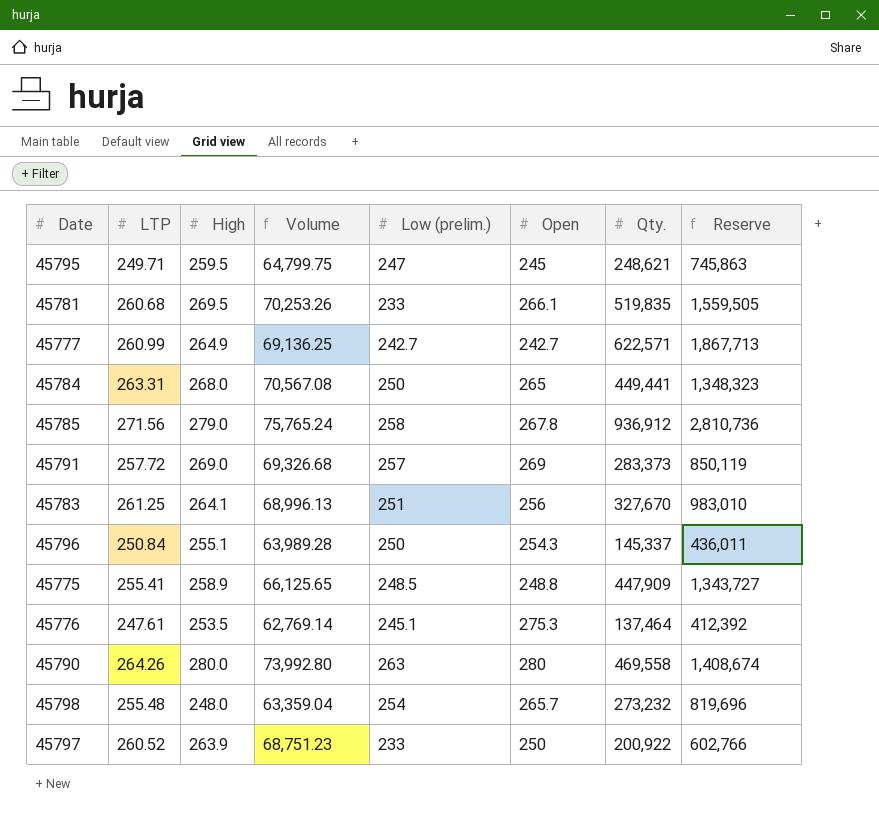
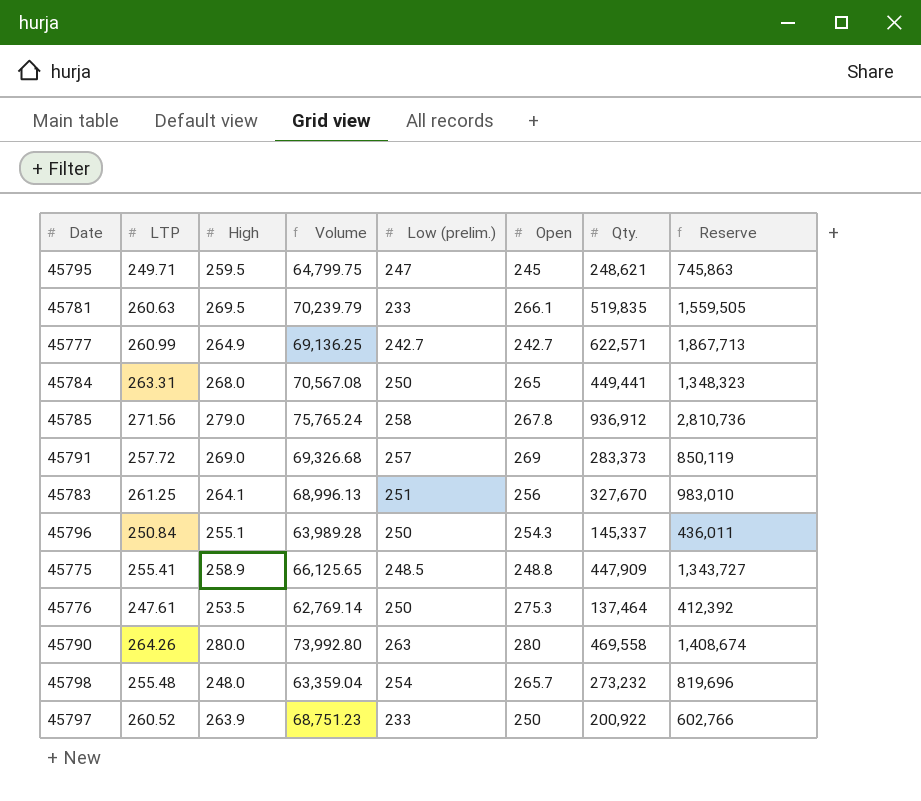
45781 | LTP: 260.68 -> 260.63
45781 | Volume: 70,253.26 -> 70,239.79
45776 | Low (prelim.): 245.1 -> 250

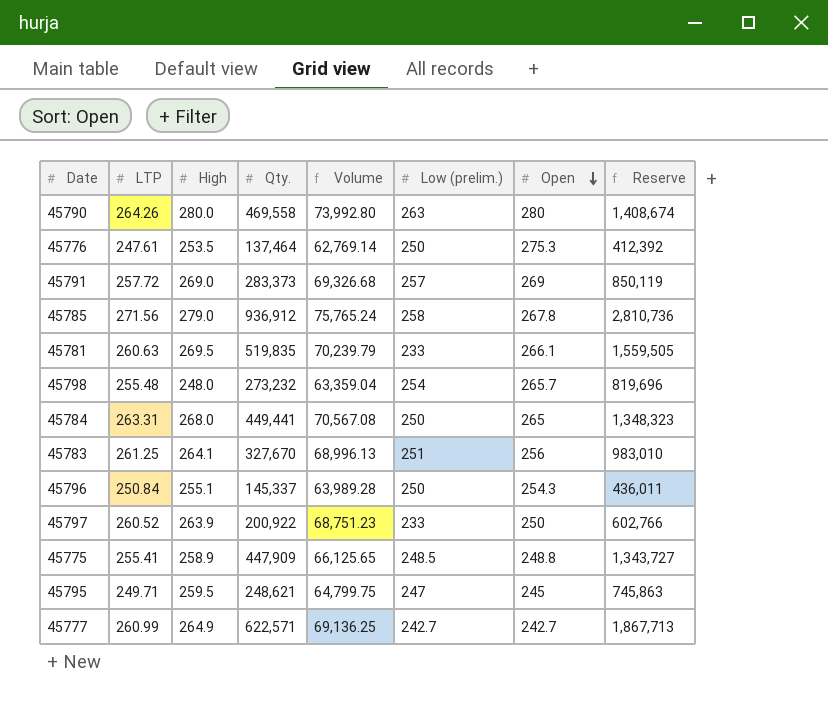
row order: none -> Open descending
column Qty. | position: 7 -> 4

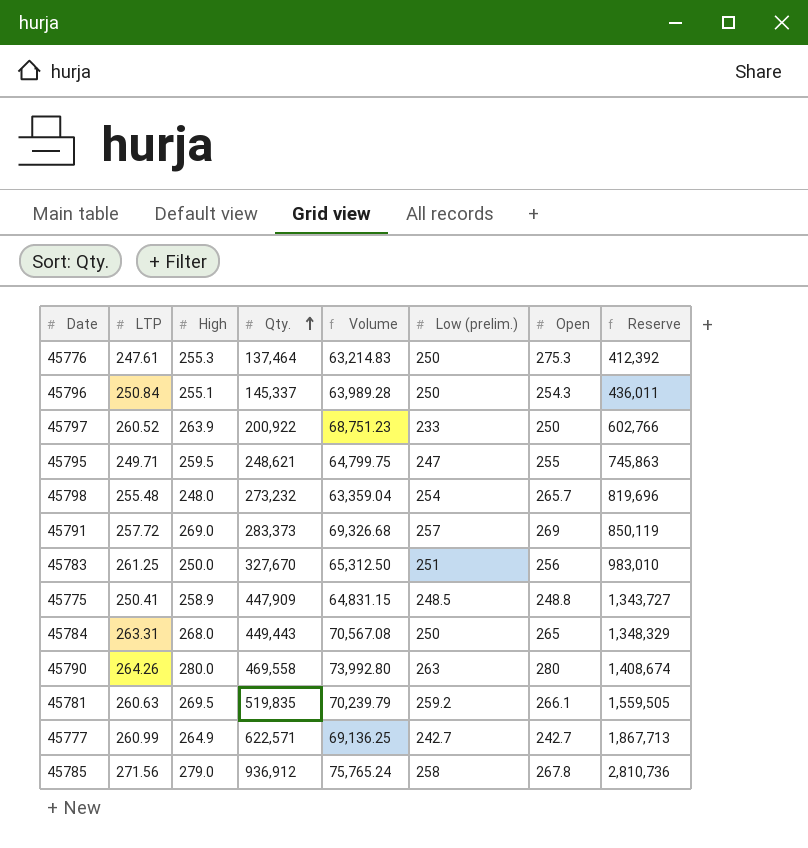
row order: Open descending -> Qty. ascending
45776 | High: 253.5 -> 255.3
45776 | Volume: 62,769.14 -> 63,214.83
45795 | Open: 245 -> 255
45783 | High: 264.1 -> 250.0
45783 | Volume: 68,996.13 -> 65,312.50
45775 | LTP: 255.41 -> 250.41
45775 | Volume: 66,125.65 -> 64,831.15
45784 | Qty.: 449,441 -> 449,443
45784 | Reserve: 1,348,323 -> 1,348,329
45781 | Low (prelim.): 233 -> 259.2

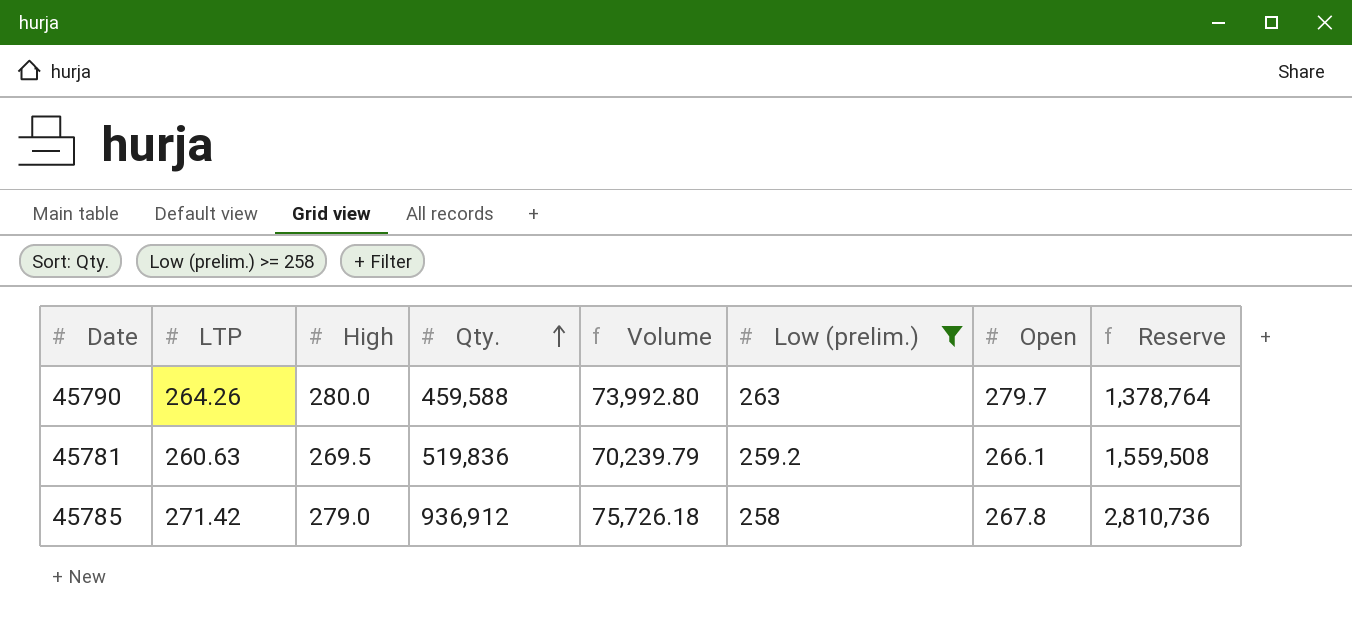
filter: none -> Low (prelim.) >= 258
45790 | Qty.: 469,558 -> 459,588
45790 | Open: 280 -> 279.7
45790 | Reserve: 1,408,674 -> 1,378,764
45781 | Qty.: 519,835 -> 519,836
45781 | Reserve: 1,559,505 -> 1,559,508
45785 | LTP: 271.56 -> 271.42
45785 | Volume: 75,765.24 -> 75,726.18

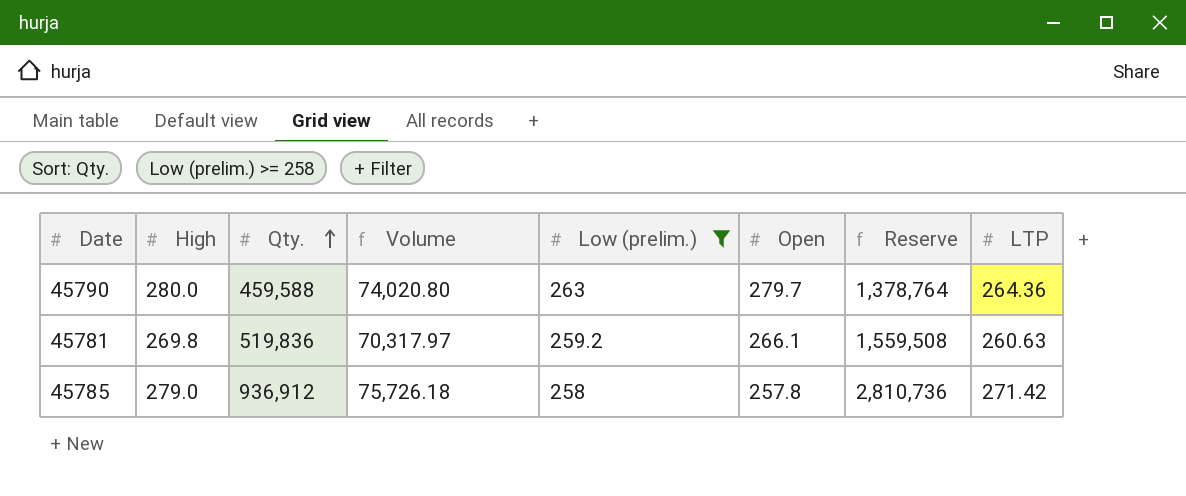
column LTP | position: 2 -> 8
45790 | Volume: 73,992.80 -> 74,020.80
45790 | LTP: 264.26 -> 264.36
45781 | High: 269.5 -> 269.8
45781 | Volume: 70,239.79 -> 70,317.97
45785 | Open: 267.8 -> 257.8

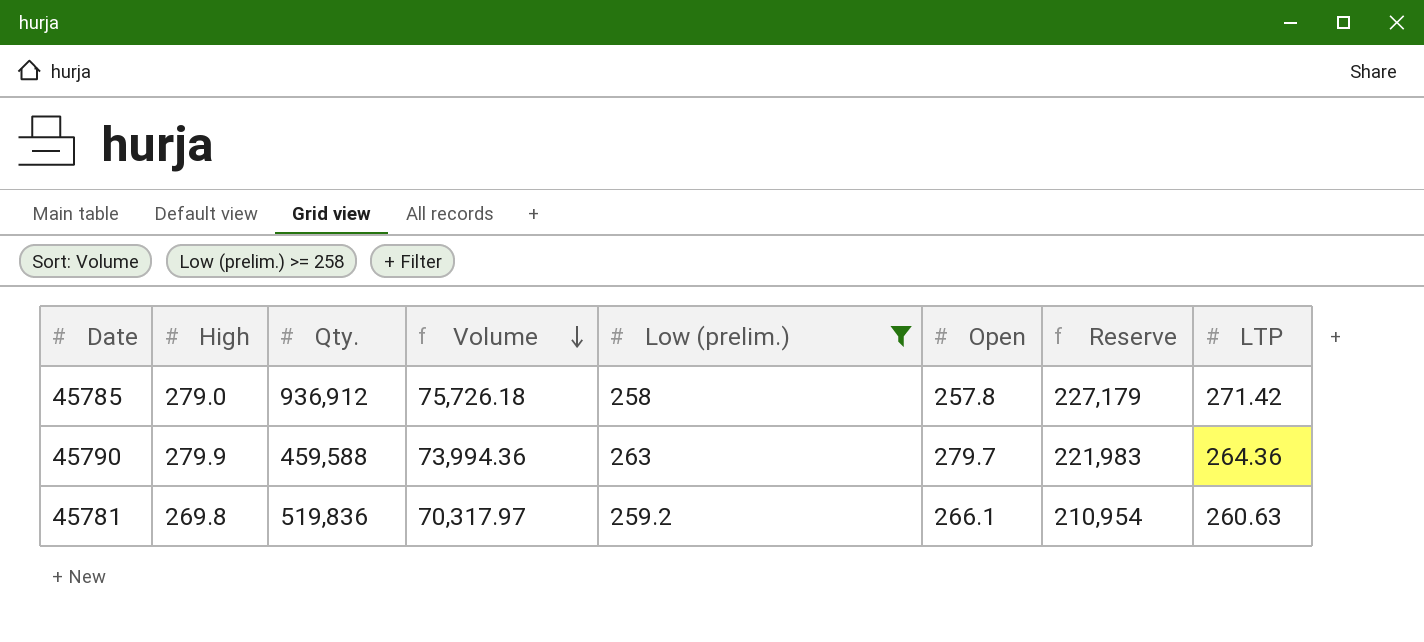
row order: Qty. ascending -> Volume descending
column Reserve | formula: [Qty.] * 3 -> [Volume] * 3
45790 | High: 280.0 -> 279.9
45790 | Volume: 74,020.80 -> 73,994.36

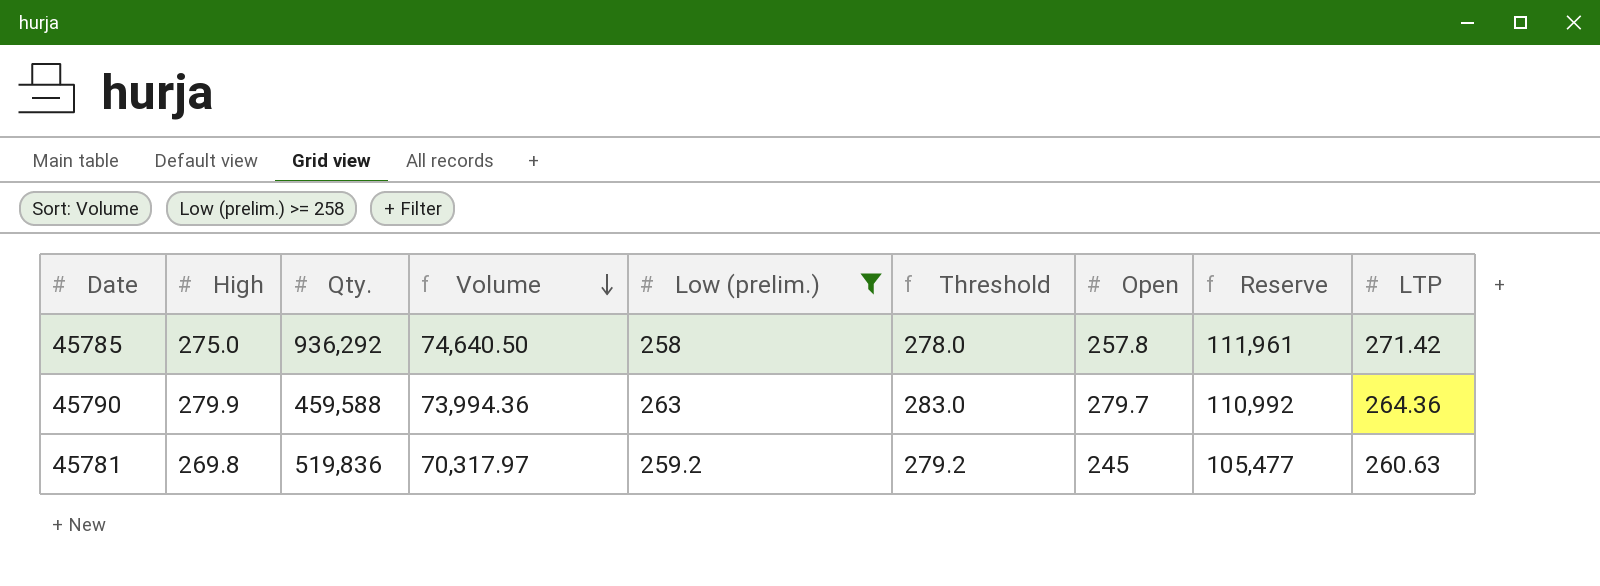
column Threshold | formula: none -> [Low (prelim.)] + 20
column Reserve | formula: [Volume] * 3 -> [Volume] * 1.5
45785 | High: 279.0 -> 275.0
45785 | Qty.: 936,912 -> 936,292
45785 | Volume: 75,726.18 -> 74,640.50
45781 | Open: 266.1 -> 245

